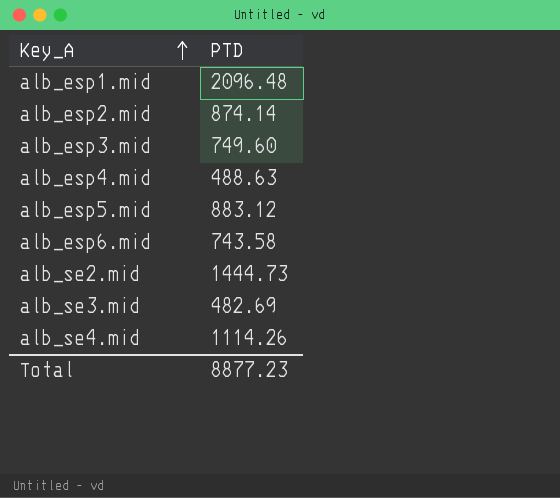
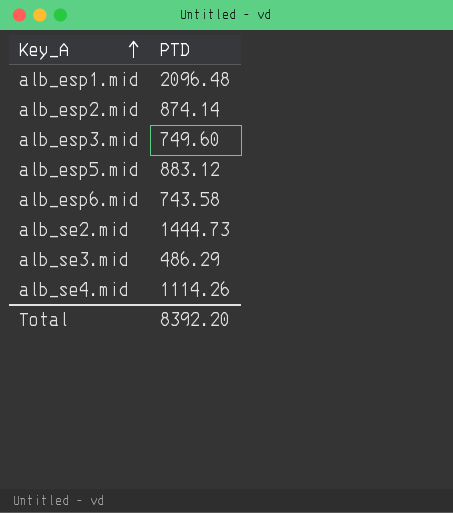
row alb_esp4.mid: 488.63 -> none
alb_se3.mid | PTD: 482.69 -> 486.29
Total | PTD: 8877.23 -> 8392.20

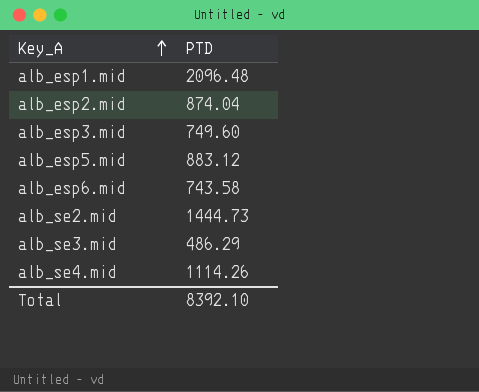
alb_esp2.mid | PTD: 874.14 -> 874.04
Total | PTD: 8392.20 -> 8392.10

